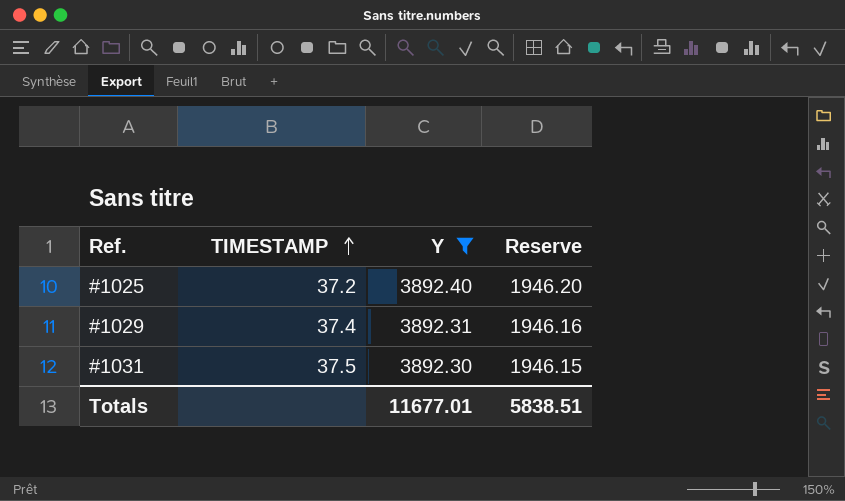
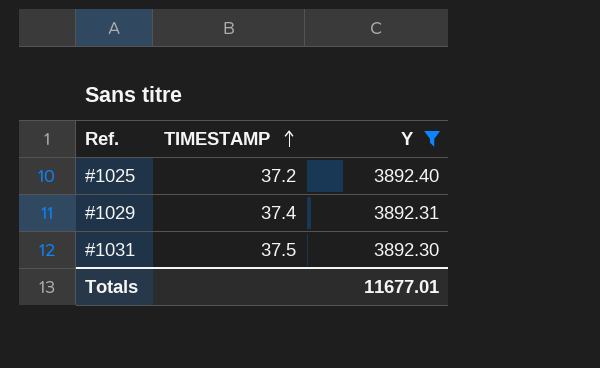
column Reserve | formula: [Y] * 0.5 -> none

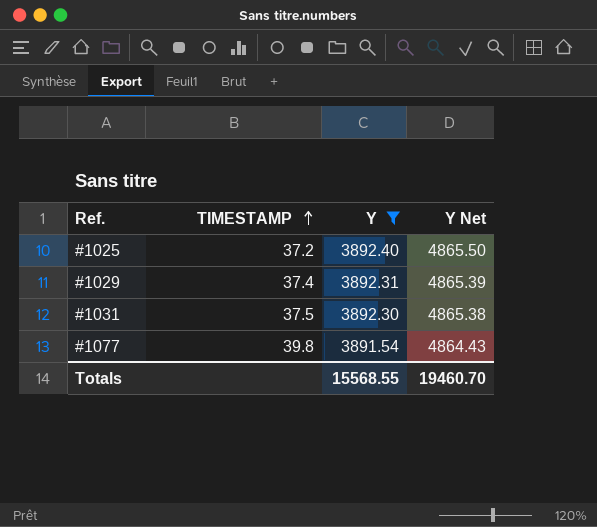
column Y Net | formula: none -> [Y] * 1.25
row #1077: none -> 39.8 | 3891.54 | 4864.43
Totals | Y: 11677.01 -> 15568.55

